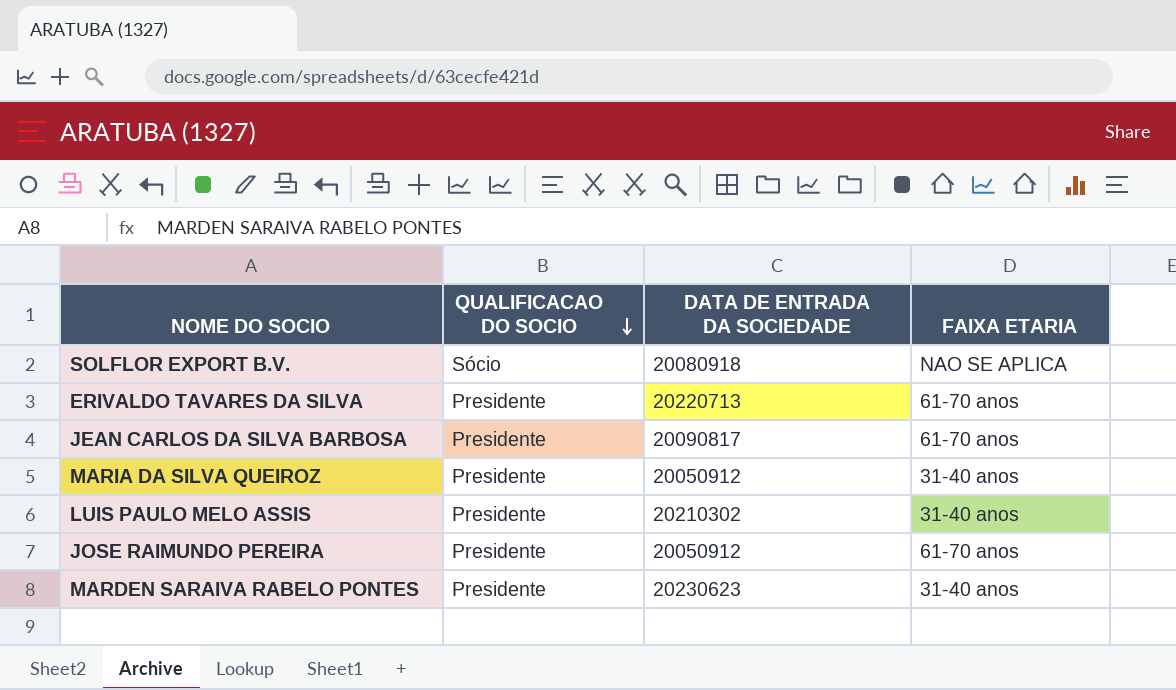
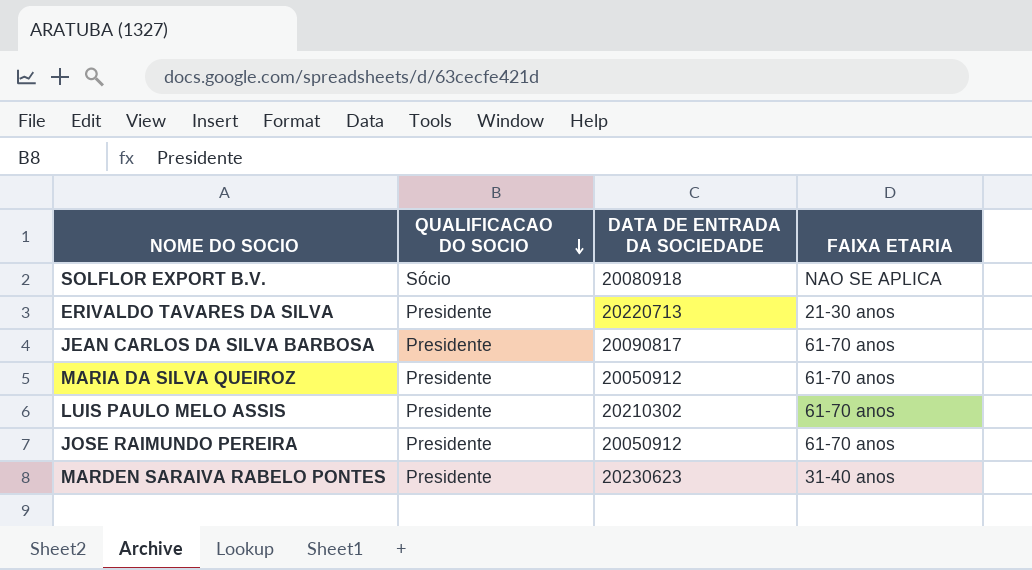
ERIVALDO TAVARES DA SILVA | FAIXA ETARIA: 61-70 anos -> 21-30 anos
MARIA DA SILVA QUEIROZ | FAIXA ETARIA: 31-40 anos -> 61-70 anos
LUIS PAULO MELO ASSIS | FAIXA ETARIA: 31-40 anos -> 61-70 anos

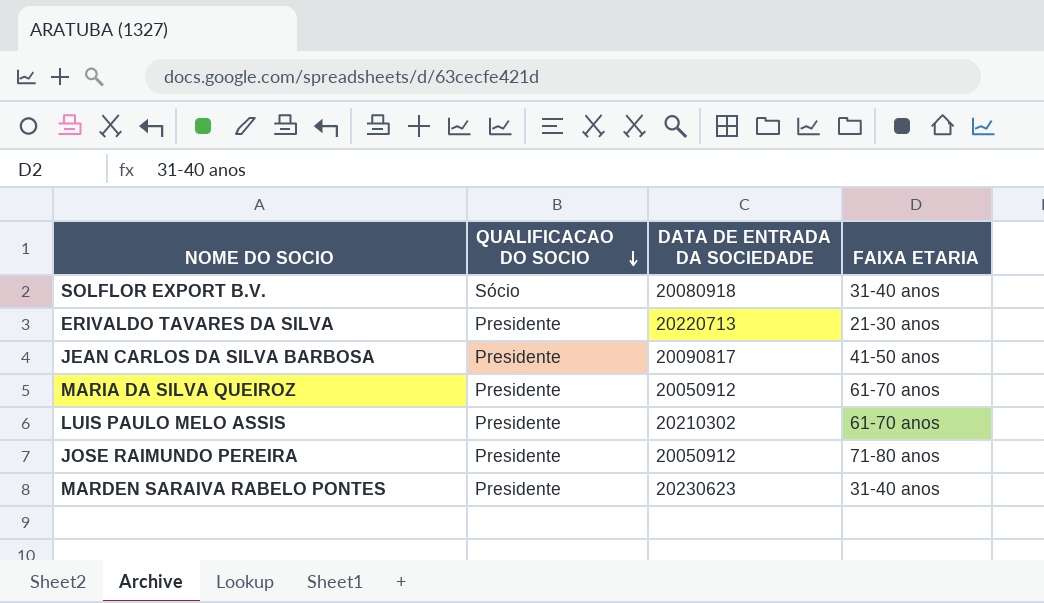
SOLFLOR EXPORT B.V. | FAIXA ETARIA: NAO SE APLICA -> 31-40 anos
JEAN CARLOS DA SILVA BARBOSA | FAIXA ETARIA: 61-70 anos -> 41-50 anos
JOSE RAIMUNDO PEREIRA | FAIXA ETARIA: 61-70 anos -> 71-80 anos

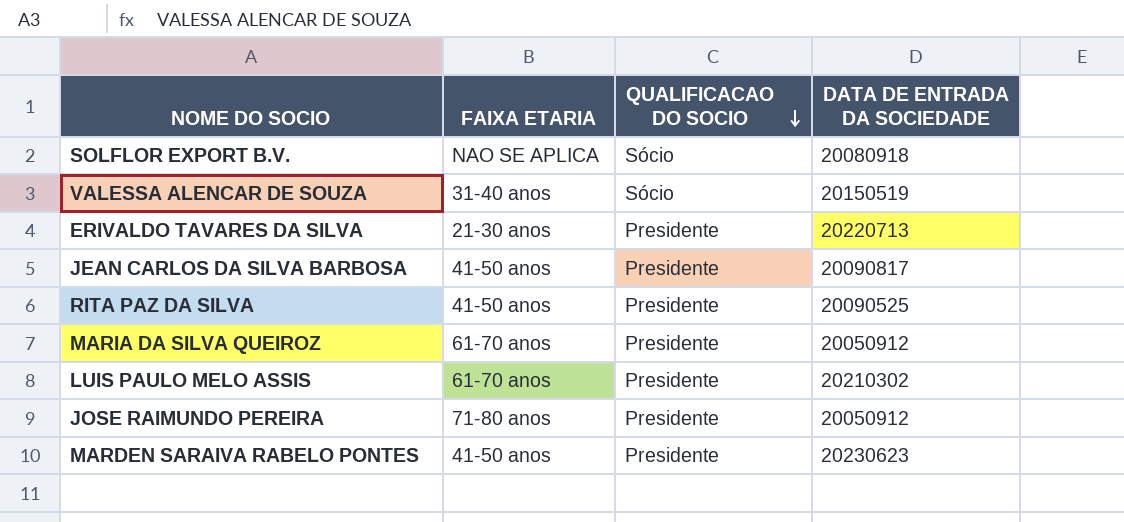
column FAIXA ETARIA | position: 4 -> 2
SOLFLOR EXPORT B.V. | FAIXA ETARIA: 31-40 anos -> NAO SE APLICA
row VALESSA ALENCAR DE SOUZA: none -> 31-40 anos | Sócio | 20150519
row RITA PAZ DA SILVA: none -> 41-50 anos | Presidente | 20090525
MARDEN SARAIVA RABELO PONTES | FAIXA ETARIA: 31-40 anos -> 41-50 anos

